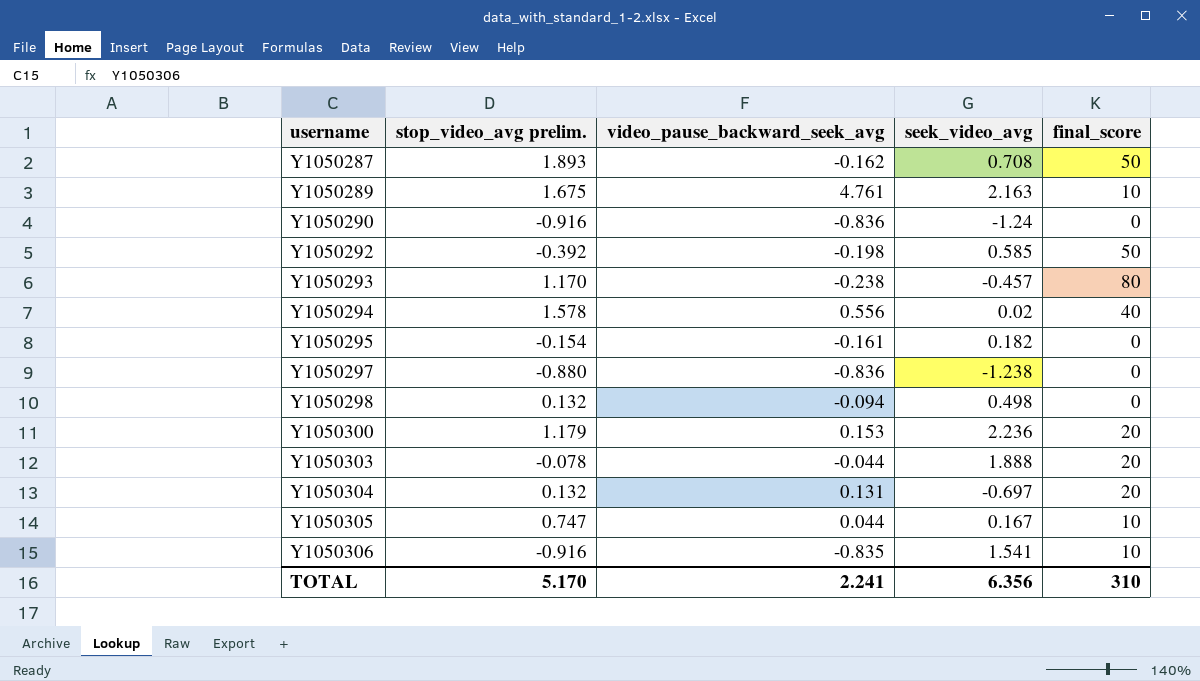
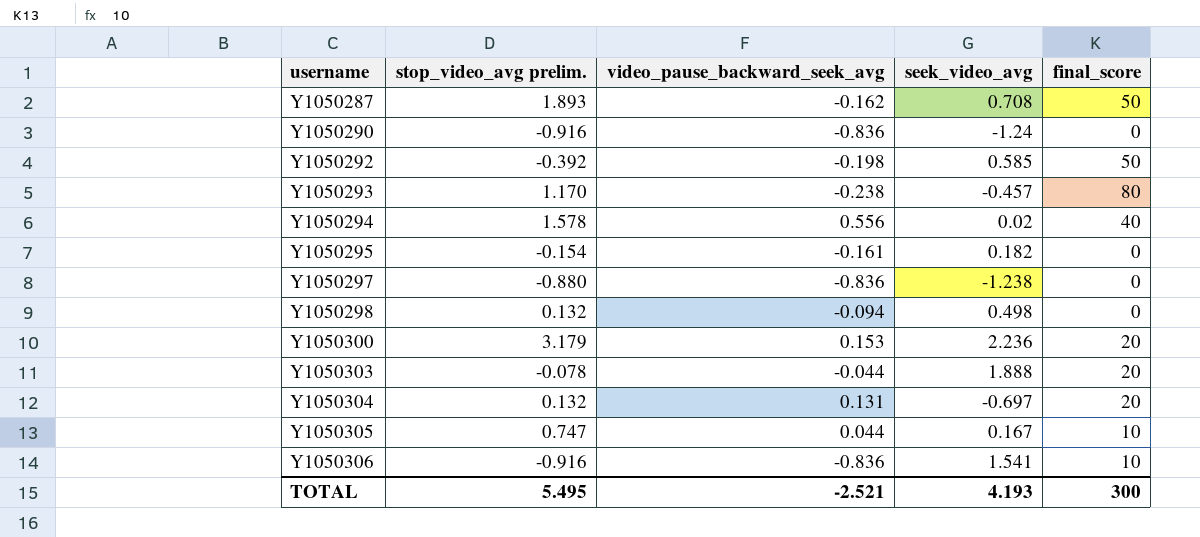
row Y1050289: 1.675 | 4.761 | 2.163 | 10 -> none
Y1050300 | stop_video_avg prelim.: 1.179 -> 3.179
Y1050306 | video_pause_backward_seek_avg: -0.835 -> -0.836
TOTAL | stop_video_avg prelim.: 5.170 -> 5.495
TOTAL | video_pause_backward_seek_avg: 2.241 -> -2.521
TOTAL | seek_video_avg: 6.356 -> 4.193
TOTAL | final_score: 310 -> 300

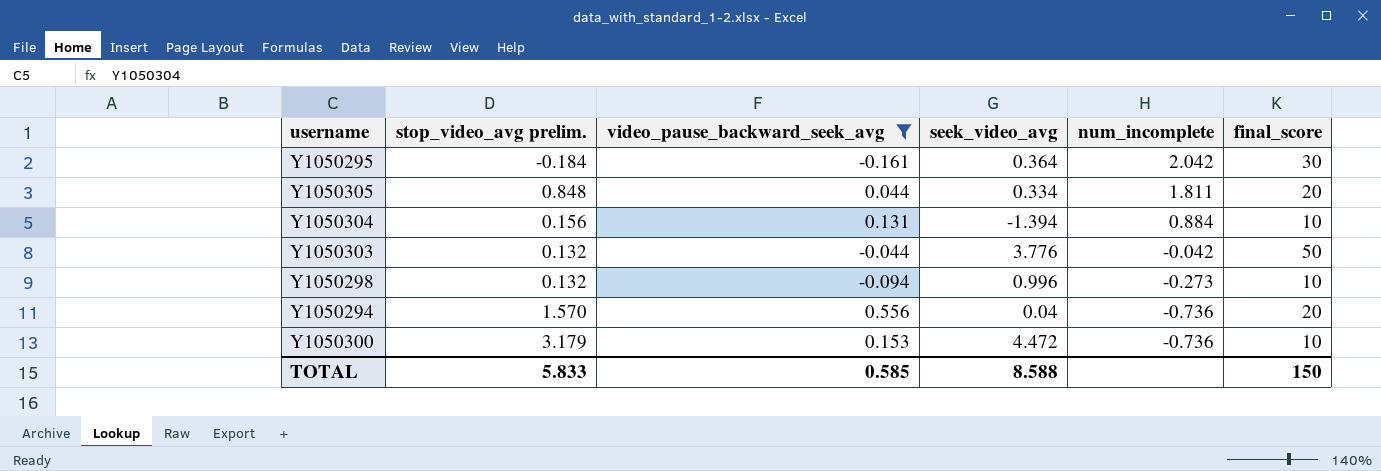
filter: none -> video_pause_backward_seek_avg >= -0.161
row order: username ascending -> num_incomplete descending
column num_incomplete | position: none -> 5
Y1050295 | stop_video_avg prelim.: -0.154 -> -0.184
Y1050295 | seek_video_avg: 0.182 -> 0.364
Y1050295 | final_score: 0 -> 30
Y1050305 | stop_video_avg prelim.: 0.747 -> 0.848
Y1050305 | seek_video_avg: 0.167 -> 0.334
Y1050305 | final_score: 10 -> 20
Y1050304 | stop_video_avg prelim.: 0.132 -> 0.156
Y1050304 | seek_video_avg: -0.697 -> -1.394
Y1050304 | final_score: 20 -> 10
Y1050303 | stop_video_avg prelim.: -0.078 -> 0.132
Y1050303 | seek_video_avg: 1.888 -> 3.776
Y1050303 | final_score: 20 -> 50
Y1050298 | seek_video_avg: 0.498 -> 0.996
Y1050298 | final_score: 0 -> 10
Y1050294 | stop_video_avg prelim.: 1.578 -> 1.570
Y1050294 | seek_video_avg: 0.02 -> 0.04
Y1050294 | final_score: 40 -> 20
Y1050300 | seek_video_avg: 2.236 -> 4.472
Y1050300 | final_score: 20 -> 10
TOTAL | stop_video_avg prelim.: 5.495 -> 5.833
TOTAL | video_pause_backward_seek_avg: -2.521 -> 0.585
TOTAL | seek_video_avg: 4.193 -> 8.588
TOTAL | final_score: 300 -> 150

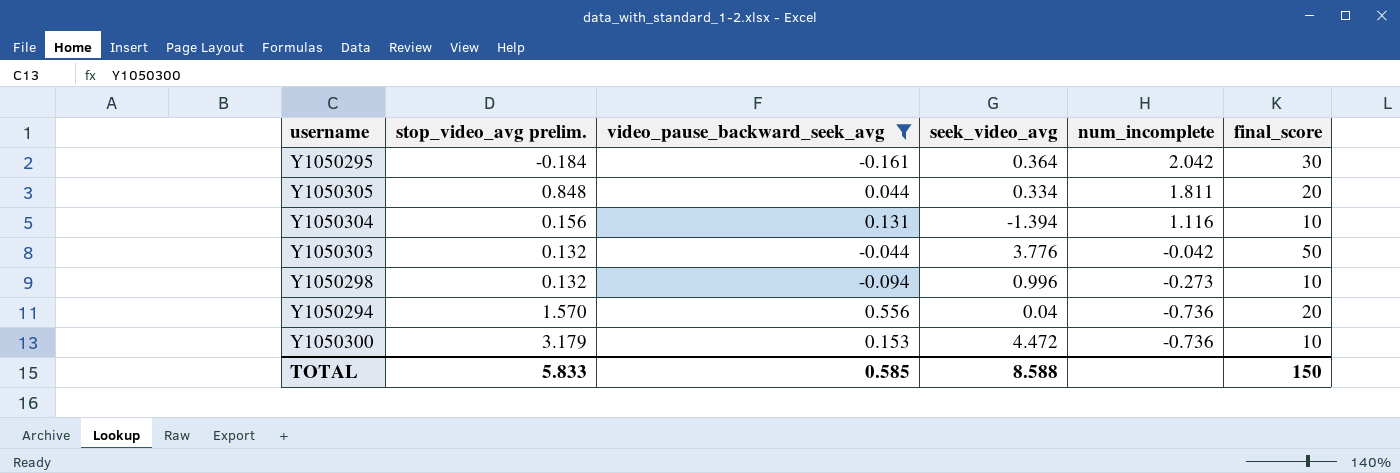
Y1050304 | num_incomplete: 0.884 -> 1.116

